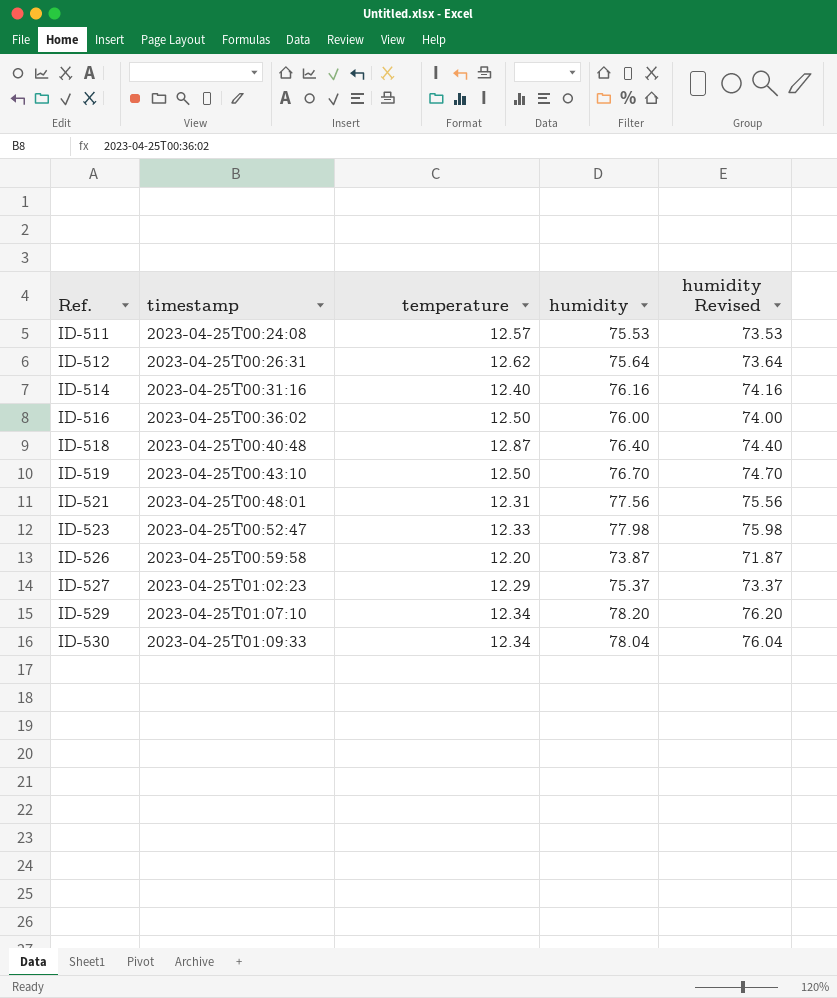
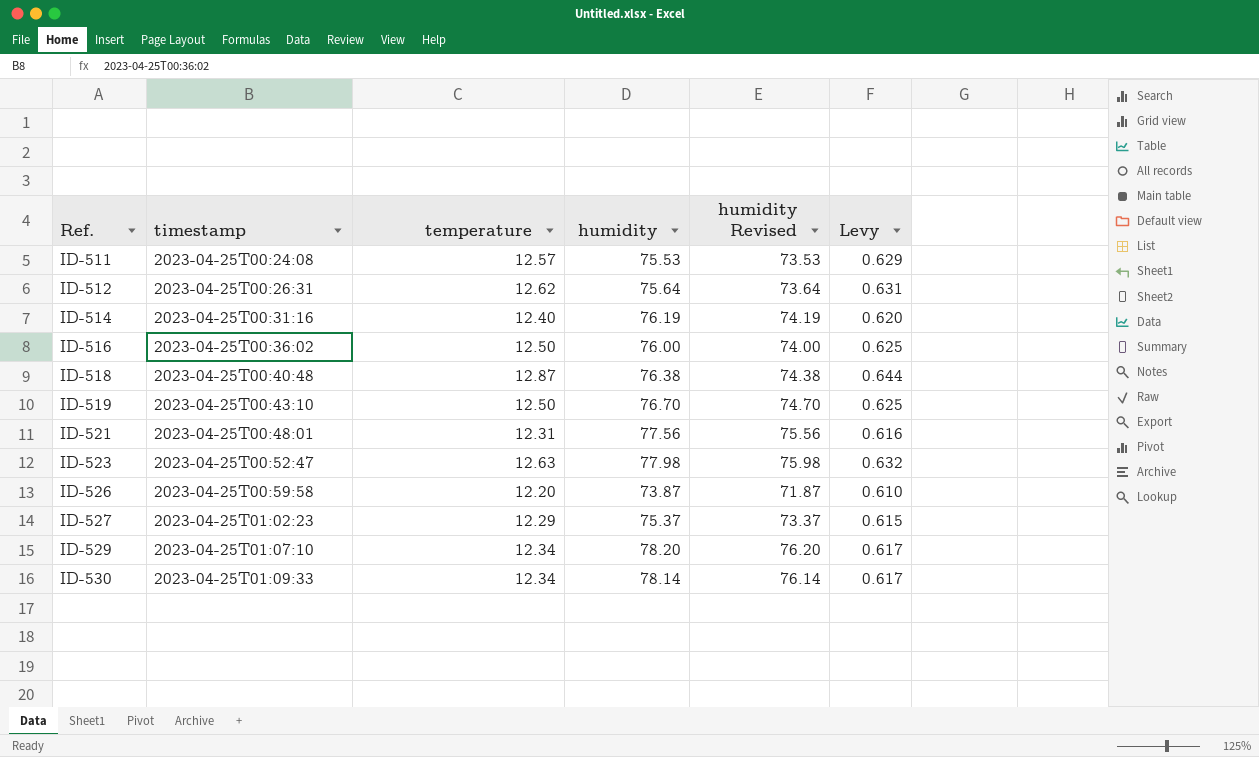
column Levy | formula: none -> [temperature] * 0.05
ID-514 | humidity: 76.16 -> 76.19
ID-514 | humidity Revised: 74.16 -> 74.19
ID-518 | humidity: 76.40 -> 76.38
ID-518 | humidity Revised: 74.40 -> 74.38
ID-523 | temperature: 12.33 -> 12.63
ID-530 | humidity: 78.04 -> 78.14
ID-530 | humidity Revised: 76.04 -> 76.14

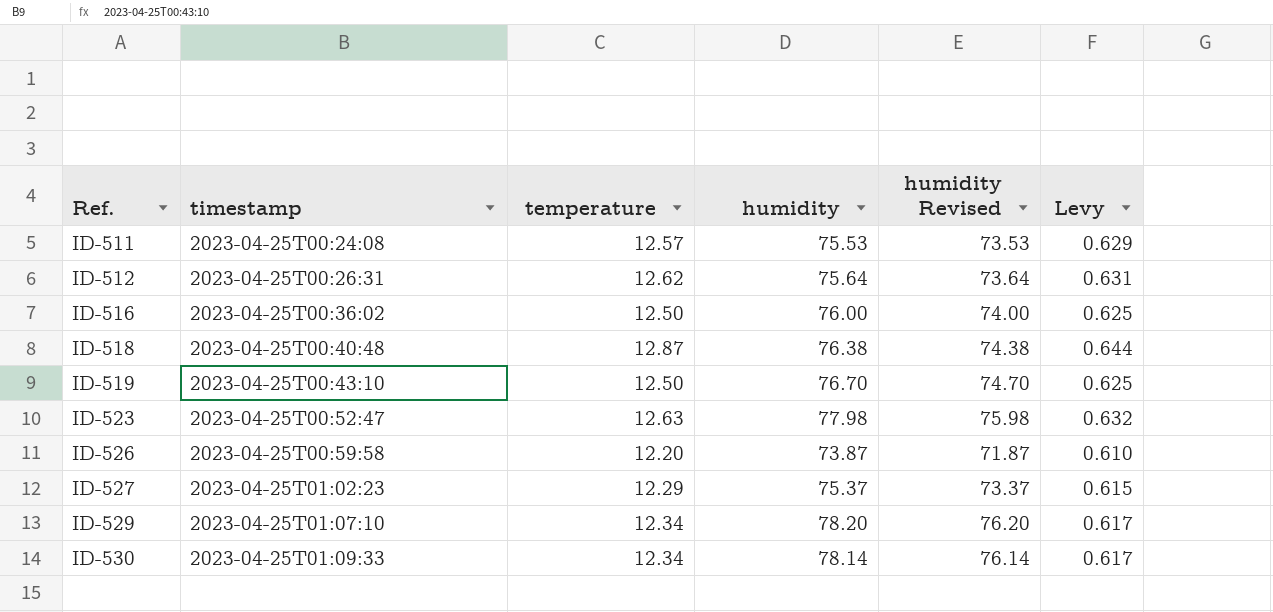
row ID-514: 2023-04-25T00:31:16 | 12.40 | 76.19 | 74.19 | 0.620 -> none
row ID-521: 2023-04-25T00:48:01 | 12.31 | 77.56 | 75.56 | 0.616 -> none

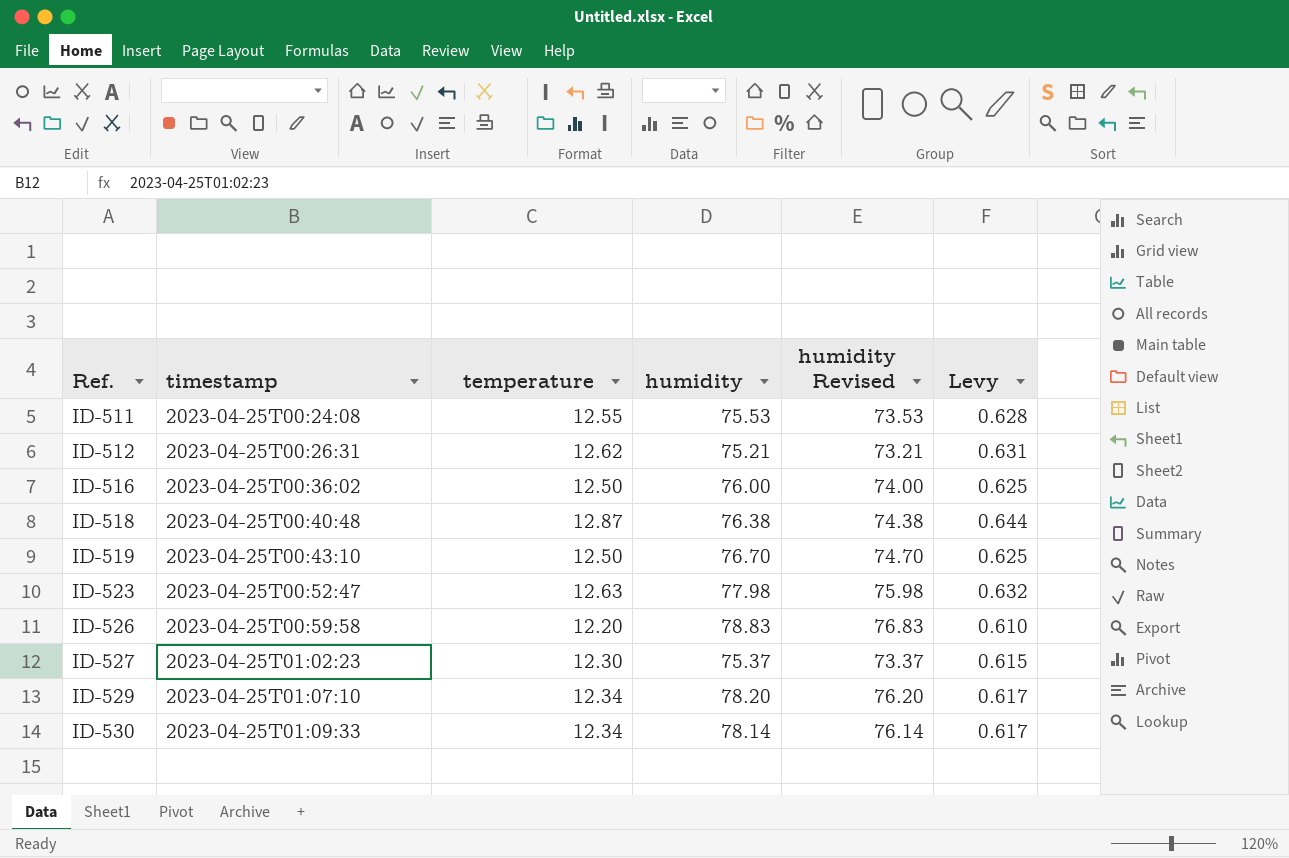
ID-511 | temperature: 12.57 -> 12.55
ID-511 | Levy: 0.629 -> 0.628
ID-512 | humidity: 75.64 -> 75.21
ID-512 | humidity Revised: 73.64 -> 73.21
ID-526 | humidity: 73.87 -> 78.83
ID-526 | humidity Revised: 71.87 -> 76.83
ID-527 | temperature: 12.29 -> 12.30

